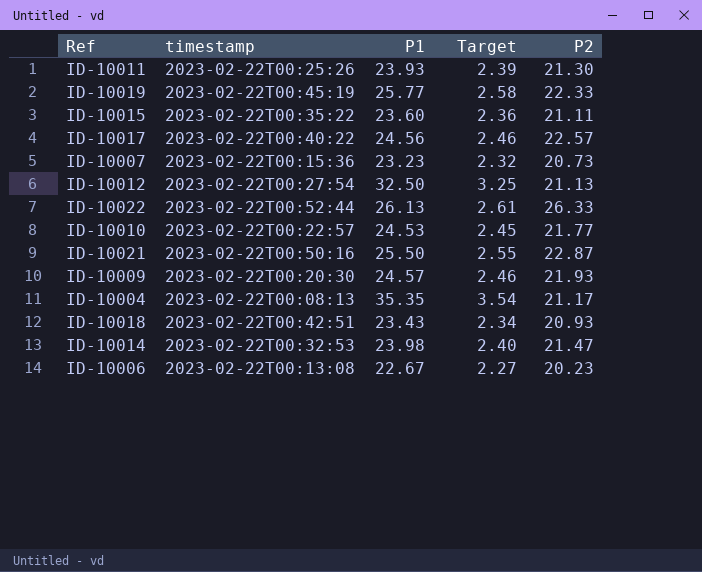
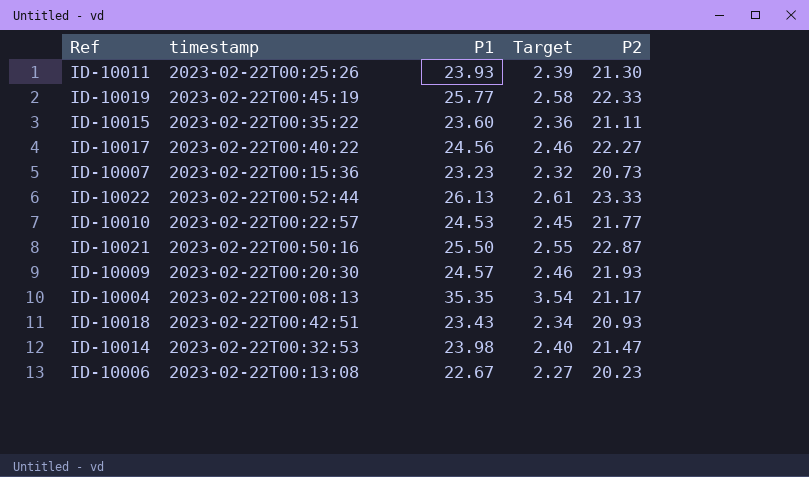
row ID-10012: 2023-02-22T00:27:54 | 32.50 | 3.25 | 21.13 -> none
ID-10017 | P2: 22.57 -> 22.27
ID-10022 | P2: 26.33 -> 23.33

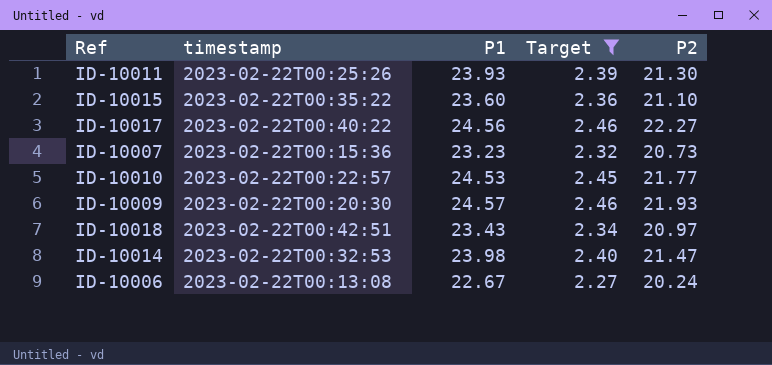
filter: none -> Target <= 2.46
ID-10015 | P2: 21.11 -> 21.10
ID-10018 | P2: 20.93 -> 20.97
ID-10006 | P2: 20.23 -> 20.24

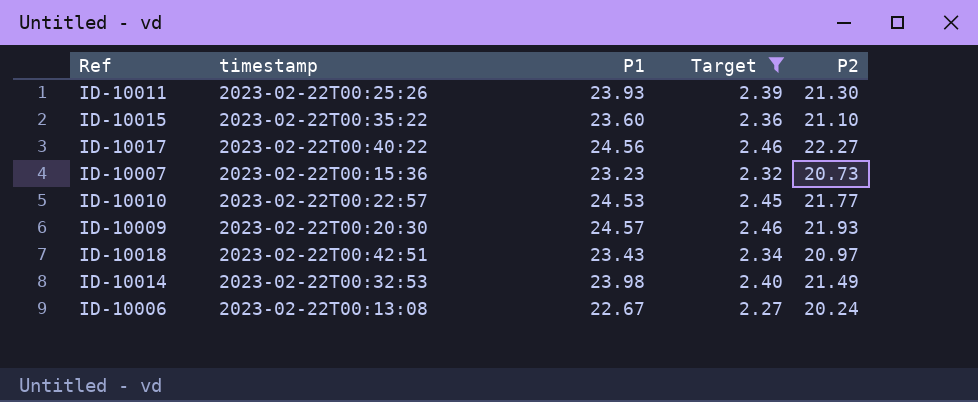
ID-10014 | P2: 21.47 -> 21.49

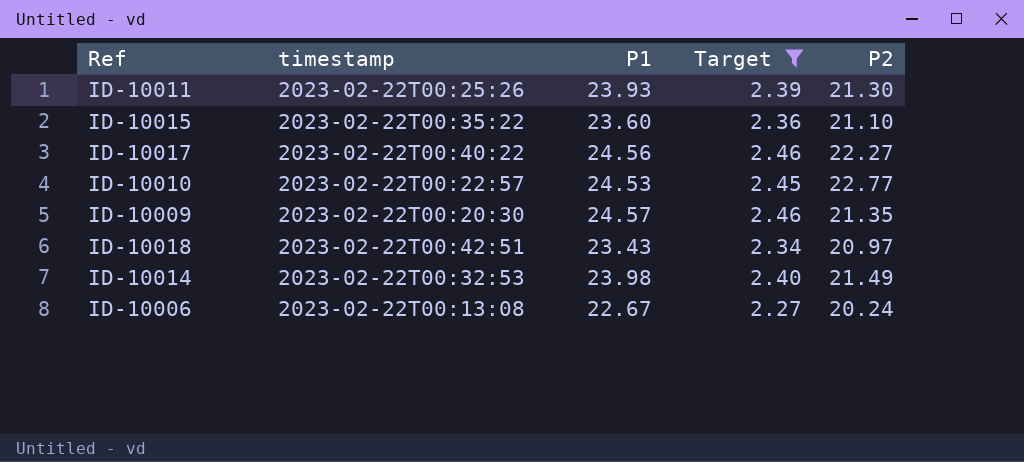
row ID-10007: 2023-02-22T00:15:36 | 23.23 | 2.32 | 20.73 -> none
ID-10010 | P2: 21.77 -> 22.77
ID-10009 | P2: 21.93 -> 21.35

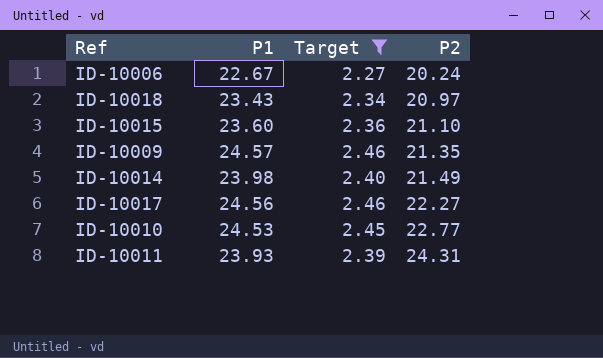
row order: none -> P2 ascending
column timestamp | position: 2 -> none
ID-10011 | P2: 21.30 -> 24.31

